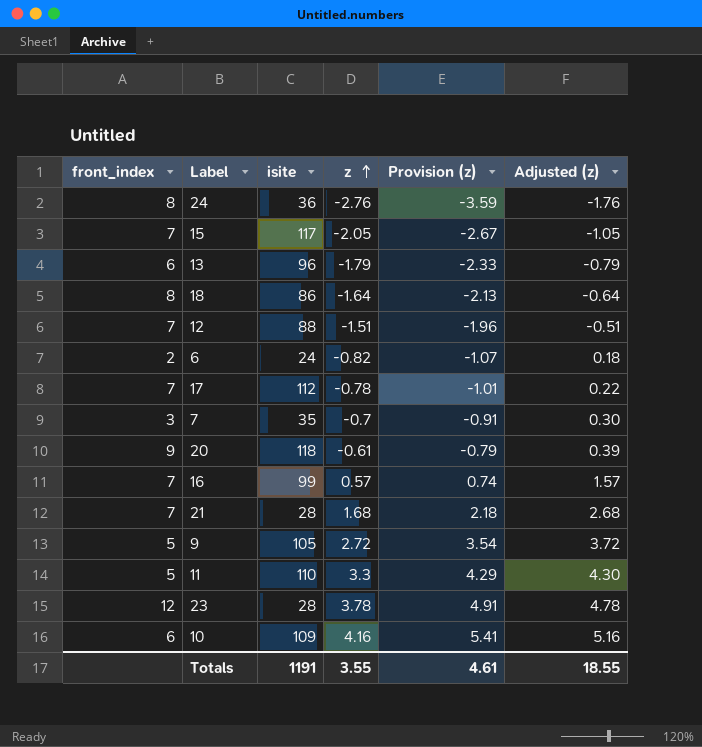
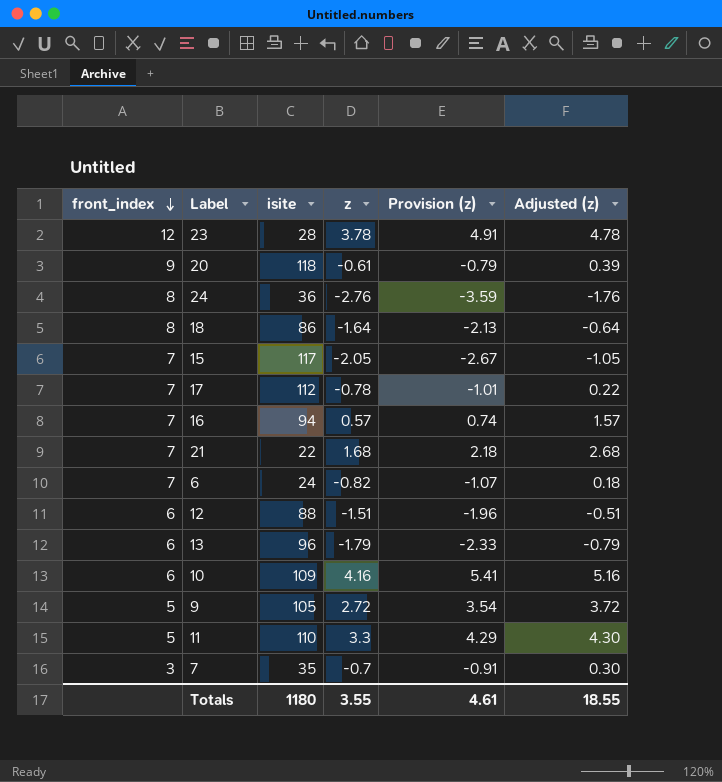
row order: z ascending -> front_index descending
16 | isite: 99 -> 94
21 | isite: 28 -> 22
6 | front_index: 2 -> 7
12 | front_index: 7 -> 6
Totals | isite: 1191 -> 1180

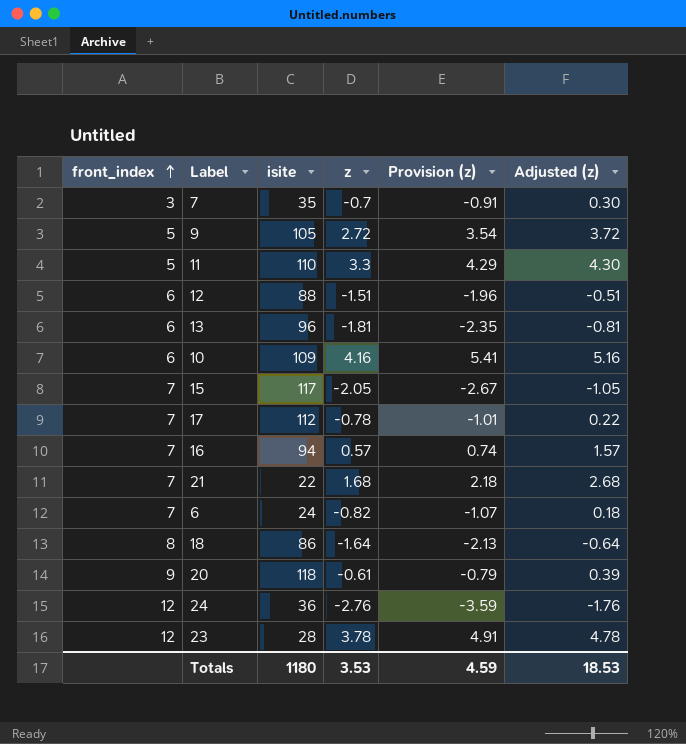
row order: front_index descending -> front_index ascending
13 | z: -1.79 -> -1.81
13 | Provision (z): -2.33 -> -2.35
13 | Adjusted (z): -0.79 -> -0.81
24 | front_index: 8 -> 12
Totals | z: 3.55 -> 3.53
Totals | Provision (z): 4.61 -> 4.59
Totals | Adjusted (z): 18.55 -> 18.53

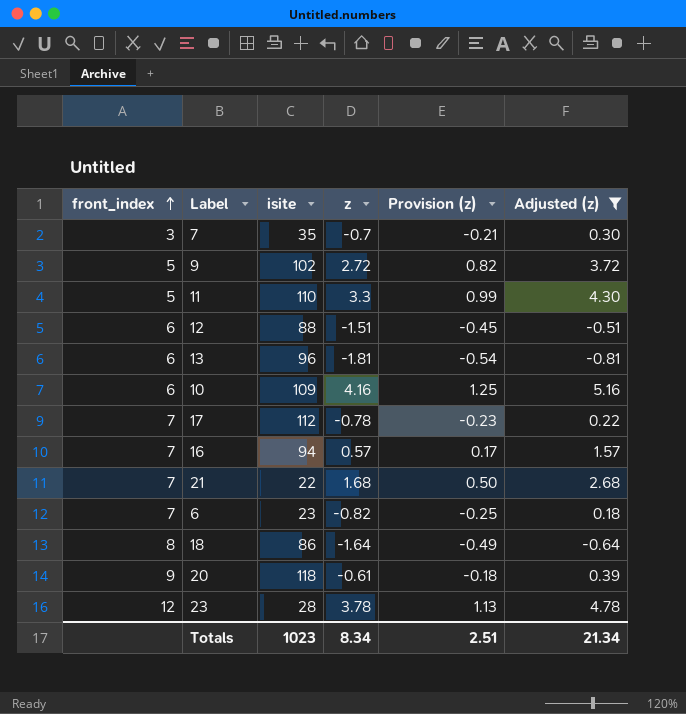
filter: none -> Adjusted (z) >= -0.81
column Provision (z) | formula: [z] * 1.3 -> [z] * 0.3
9 | isite: 105 -> 102
6 | isite: 24 -> 23
Totals | isite: 1180 -> 1023
Totals | z: 3.53 -> 8.34
Totals | Provision (z): 4.59 -> 2.51
Totals | Adjusted (z): 18.53 -> 21.34

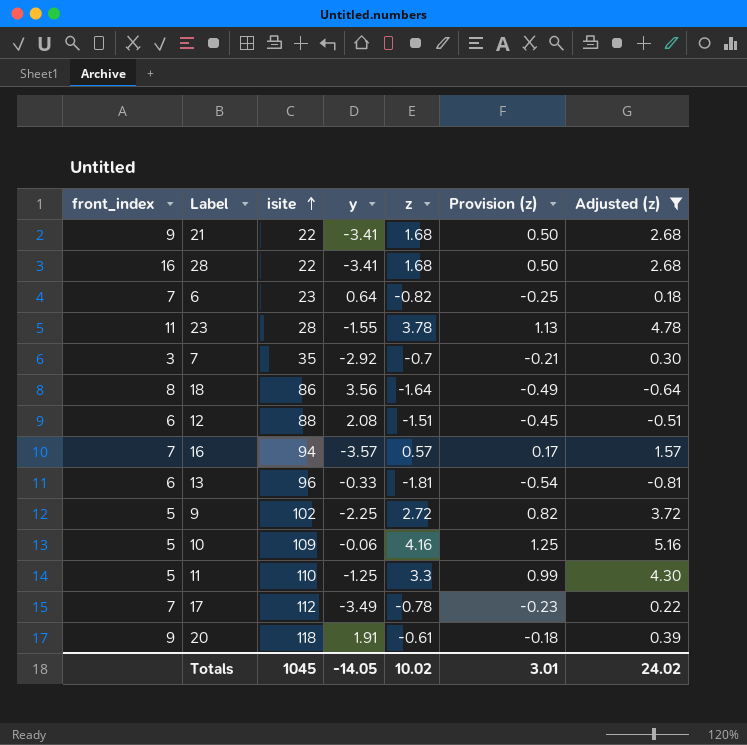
row order: front_index ascending -> isite ascending
column y | position: none -> 4
21 | front_index: 7 -> 9
row 28: none -> 16 | 22 | -3.41 | 1.68 | 0.50 | 2.68
23 | front_index: 12 -> 11
10 | front_index: 6 -> 5
Totals | isite: 1023 -> 1045
Totals | z: 8.34 -> 10.02
Totals | Provision (z): 2.51 -> 3.01
Totals | Adjusted (z): 21.34 -> 24.02

